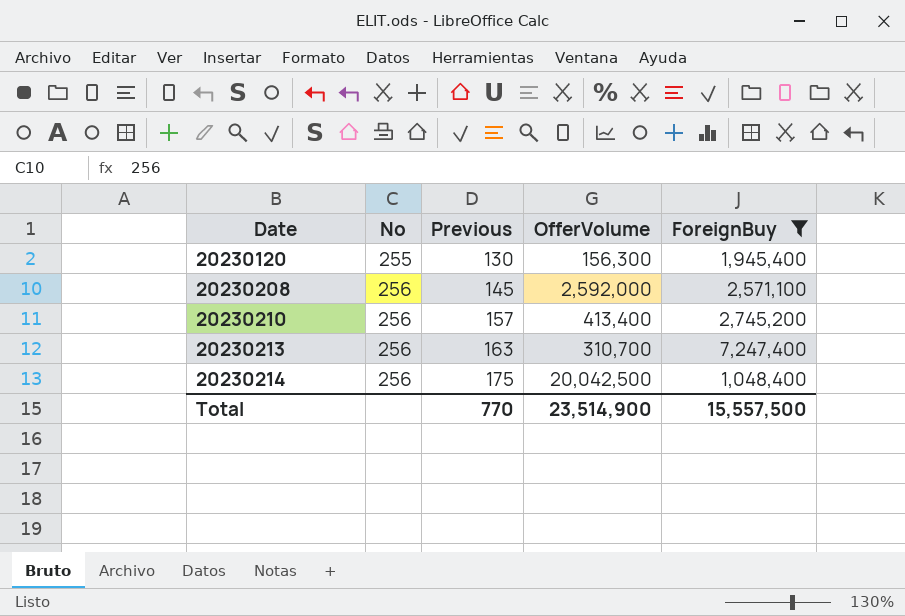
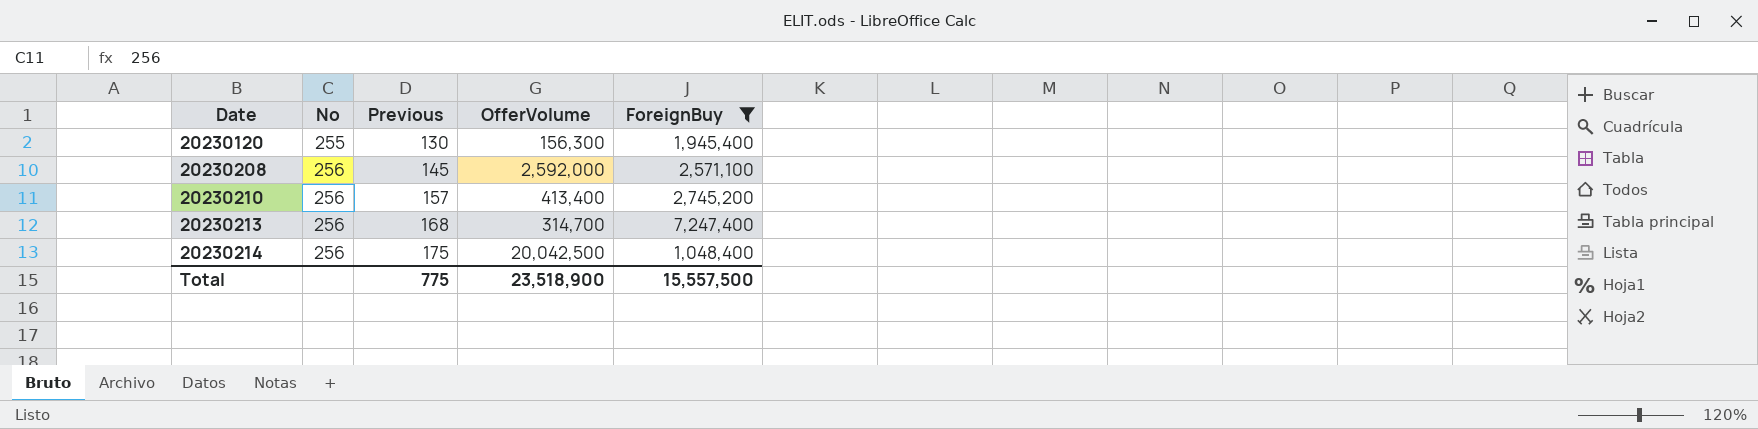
20230213 | Previous: 163 -> 168
20230213 | OfferVolume: 310,700 -> 314,700
Total | Previous: 770 -> 775
Total | OfferVolume: 23,514,900 -> 23,518,900

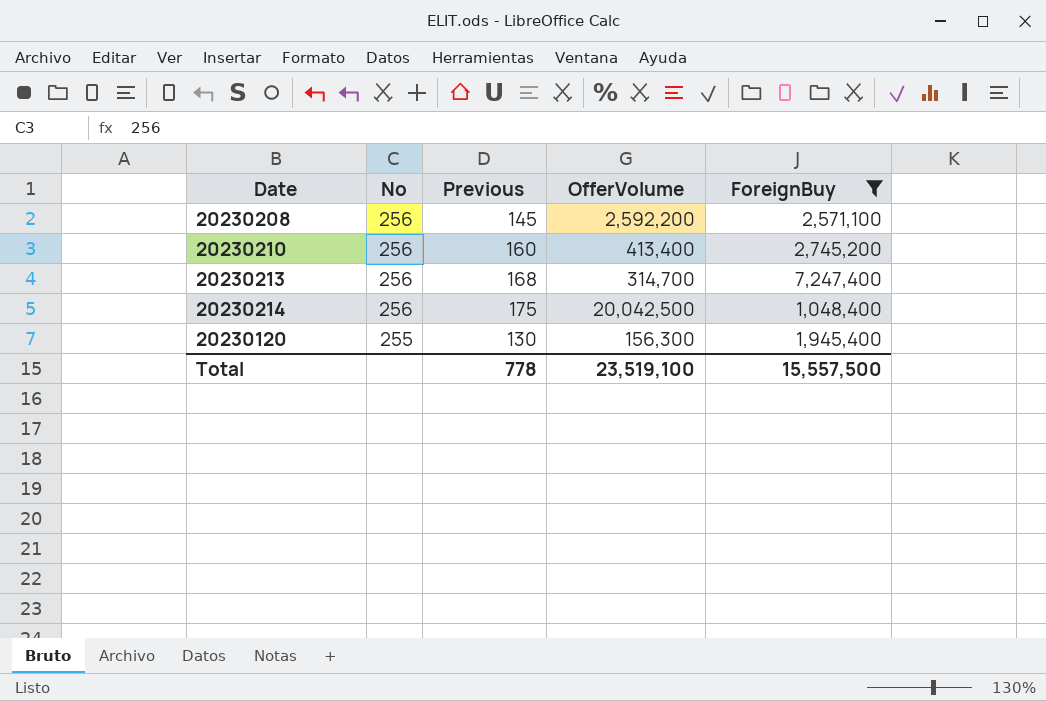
row order: Date ascending -> No descending
20230208 | OfferVolume: 2,592,000 -> 2,592,200
20230210 | Previous: 157 -> 160
Total | Previous: 775 -> 778
Total | OfferVolume: 23,518,900 -> 23,519,100

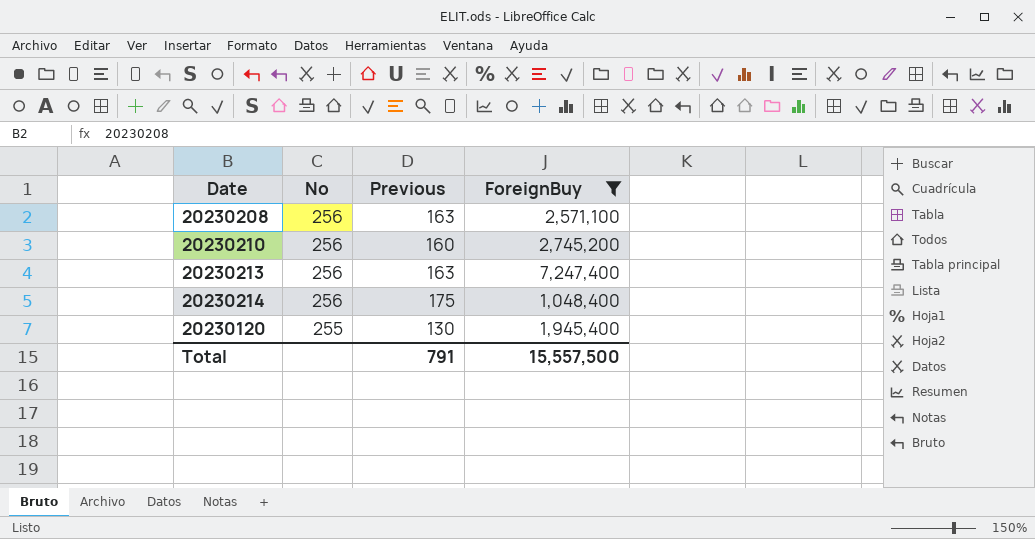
column OfferVolume | position: 4 -> none
20230208 | Previous: 145 -> 163
20230213 | Previous: 168 -> 163
Total | Previous: 778 -> 791

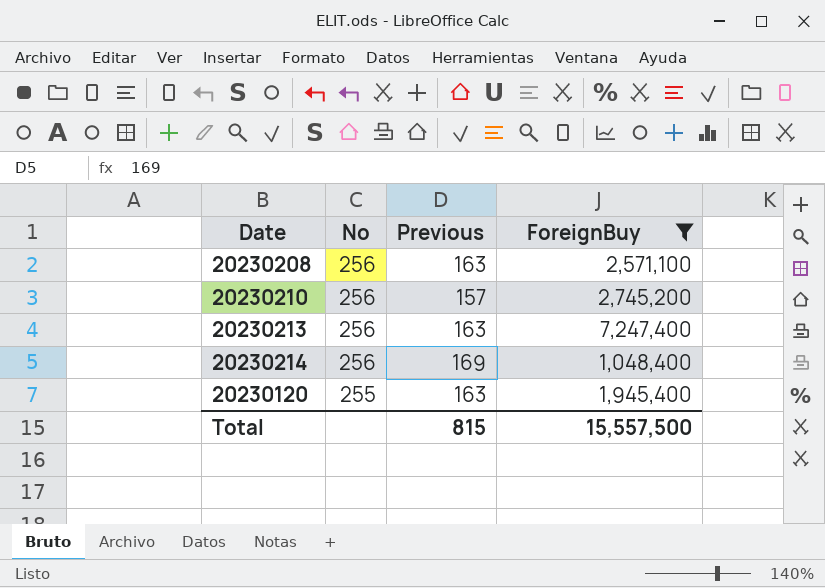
20230210 | Previous: 160 -> 157
20230214 | Previous: 175 -> 169
20230120 | Previous: 130 -> 163
Total | Previous: 791 -> 815

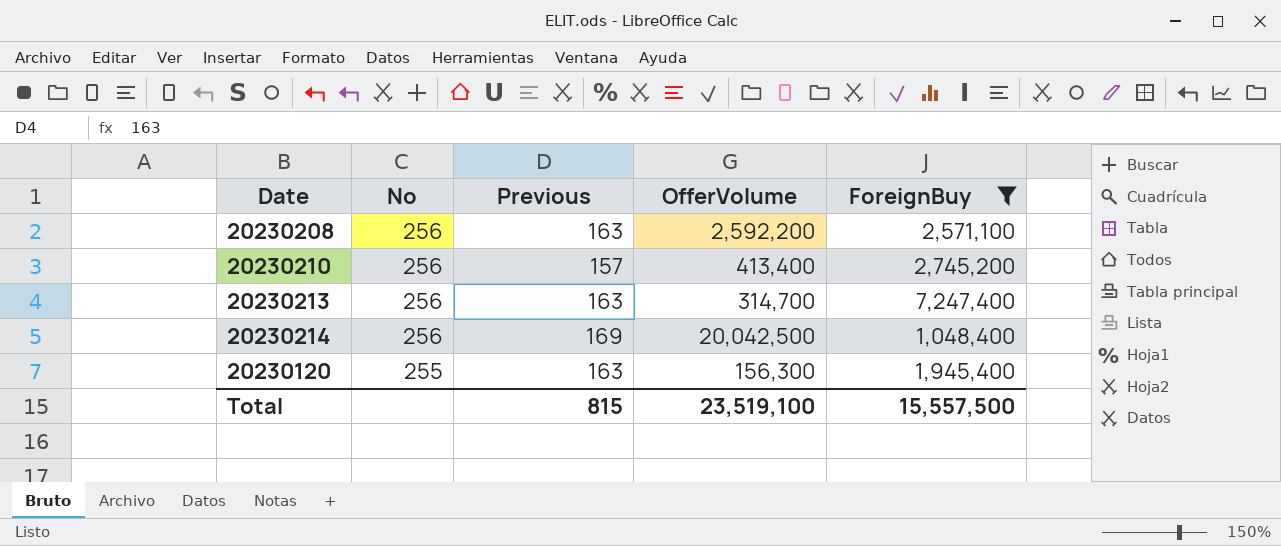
column OfferVolume | position: none -> 4

